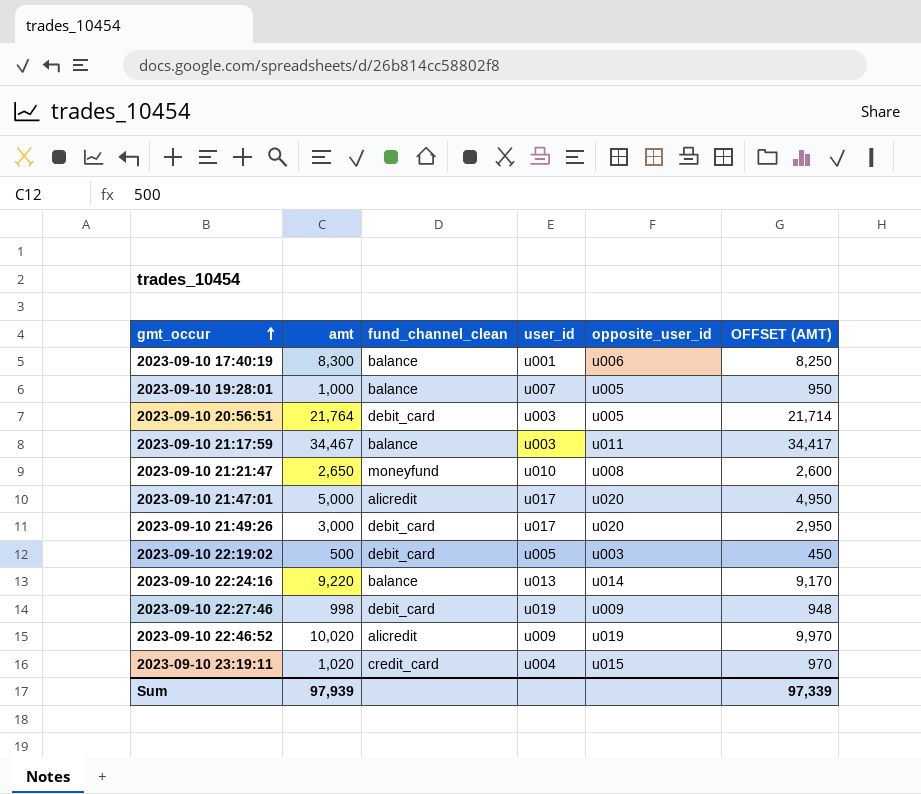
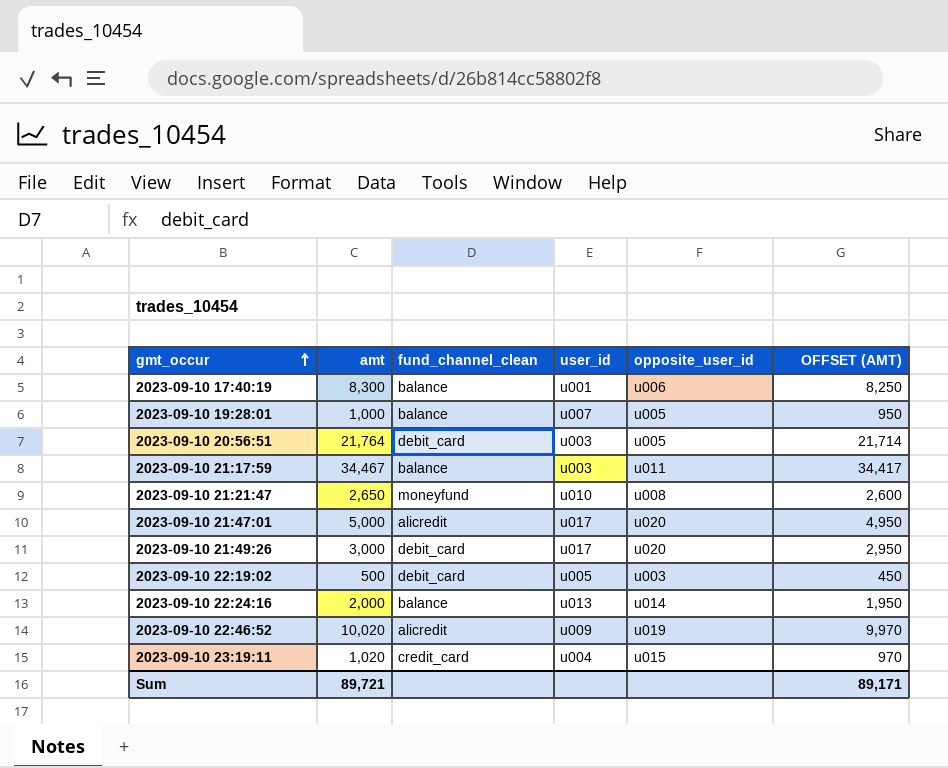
row 2023-09-10 22:27:46: 998 | debit_card | u019 | u009 | 948 -> none
2023-09-10 22:24:16 | amt: 9,220 -> 2,000
2023-09-10 22:24:16 | OFFSET (AMT): 9,170 -> 1,950
Sum | amt: 97,939 -> 89,721
Sum | OFFSET (AMT): 97,339 -> 89,171

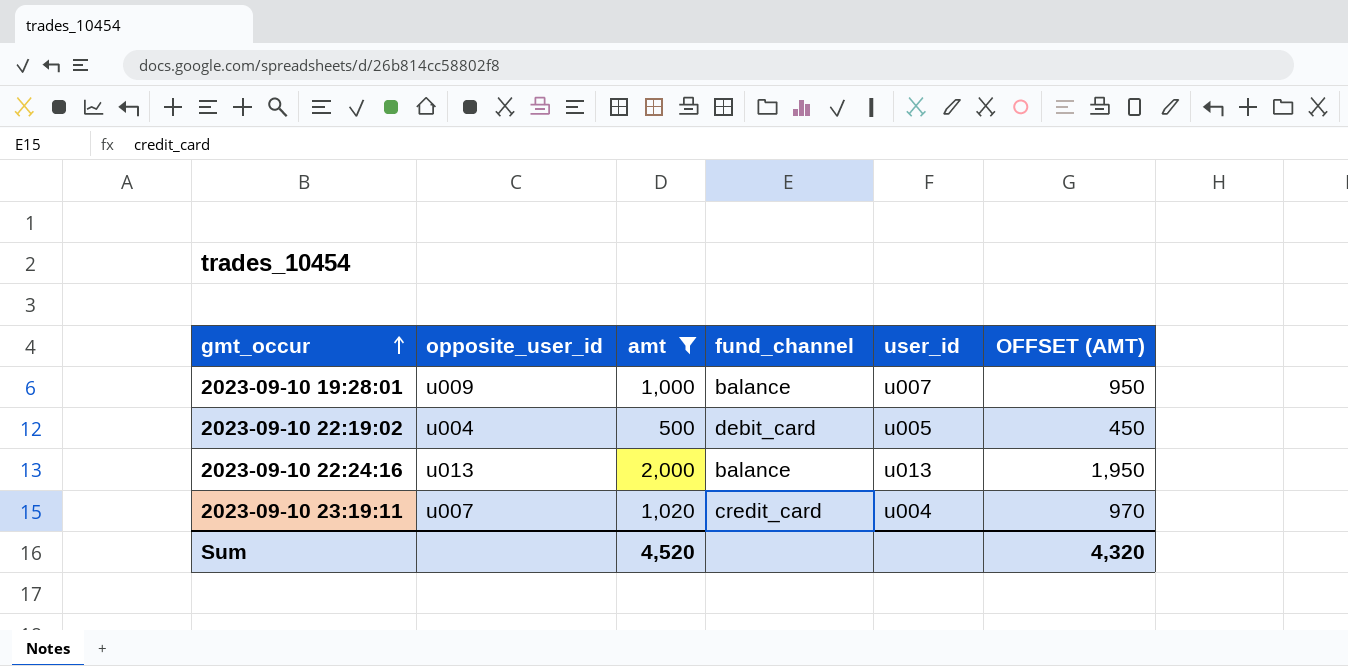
filter: none -> amt <= 2,000
column opposite_user_id | position: 5 -> 2
column name: fund_channel_clean -> fund_channel
2023-09-10 19:28:01 | opposite_user_id: u005 -> u009
2023-09-10 22:19:02 | opposite_user_id: u003 -> u004
2023-09-10 22:24:16 | opposite_user_id: u014 -> u013
2023-09-10 23:19:11 | opposite_user_id: u015 -> u007
Sum | amt: 89,721 -> 4,520
Sum | OFFSET (AMT): 89,171 -> 4,320

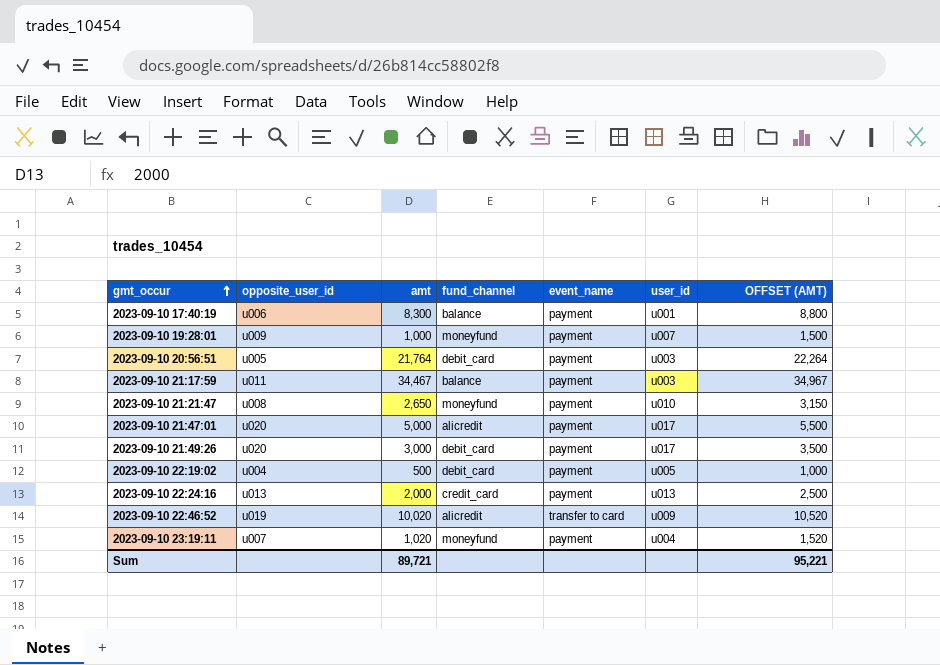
filter: amt <= 2,000 -> none
column event_name | position: none -> 5
column OFFSET (AMT) | formula: [amt] - 50 -> [amt] + 500
2023-09-10 19:28:01 | fund_channel: balance -> moneyfund
2023-09-10 22:24:16 | fund_channel: balance -> credit_card
2023-09-10 23:19:11 | fund_channel: credit_card -> moneyfund
Sum | amt: 4,520 -> 89,721
Sum | OFFSET (AMT): 4,320 -> 95,221

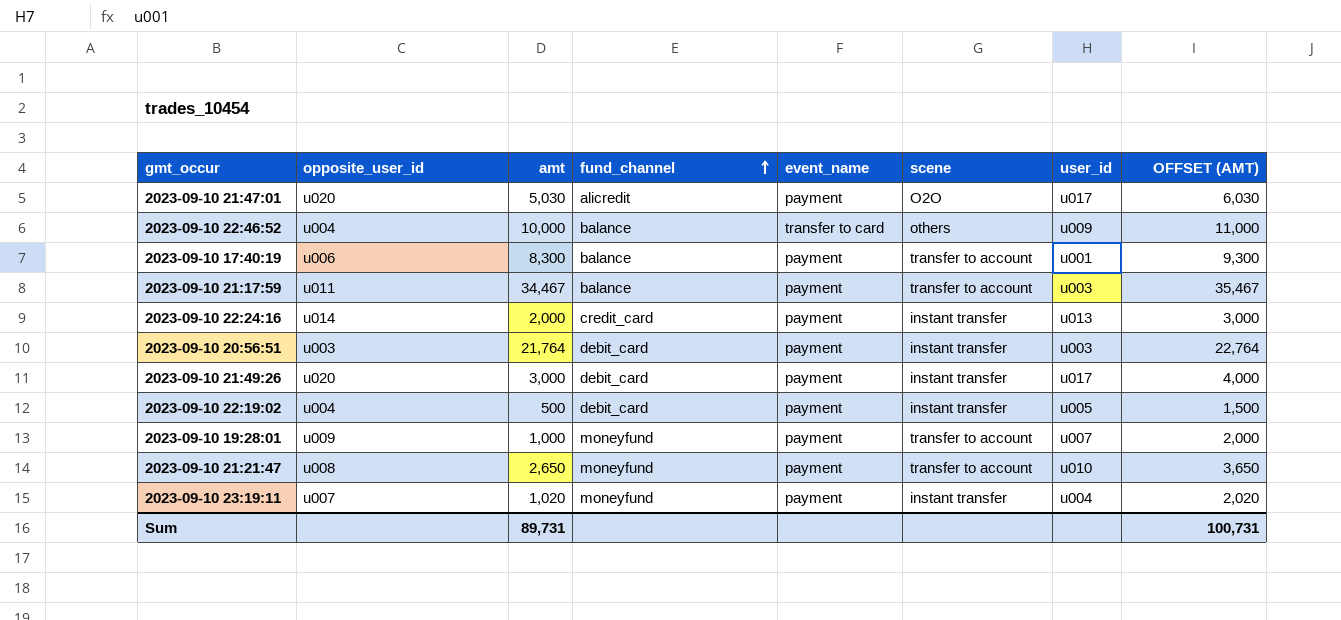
row order: gmt_occur ascending -> fund_channel ascending
column scene | position: none -> 6
column OFFSET (AMT) | formula: [amt] + 500 -> [amt] + 1000
2023-09-10 21:47:01 | amt: 5,000 -> 5,030
2023-09-10 22:46:52 | opposite_user_id: u019 -> u004
2023-09-10 22:46:52 | amt: 10,020 -> 10,000
2023-09-10 22:46:52 | fund_channel: alicredit -> balance
2023-09-10 22:24:16 | opposite_user_id: u013 -> u014
2023-09-10 20:56:51 | opposite_user_id: u005 -> u003
Sum | amt: 89,721 -> 89,731
Sum | OFFSET (AMT): 95,221 -> 100,731

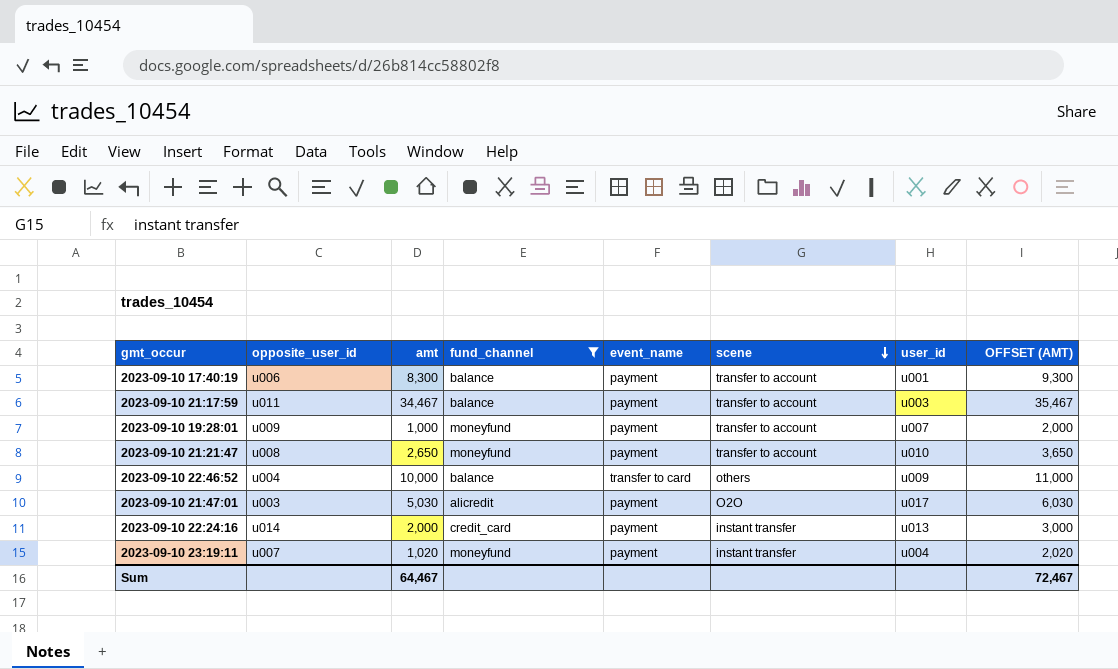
filter: none -> fund_channel != debit_card
row order: fund_channel ascending -> scene descending
2023-09-10 21:47:01 | opposite_user_id: u020 -> u003
Sum | amt: 89,731 -> 64,467
Sum | OFFSET (AMT): 100,731 -> 72,467

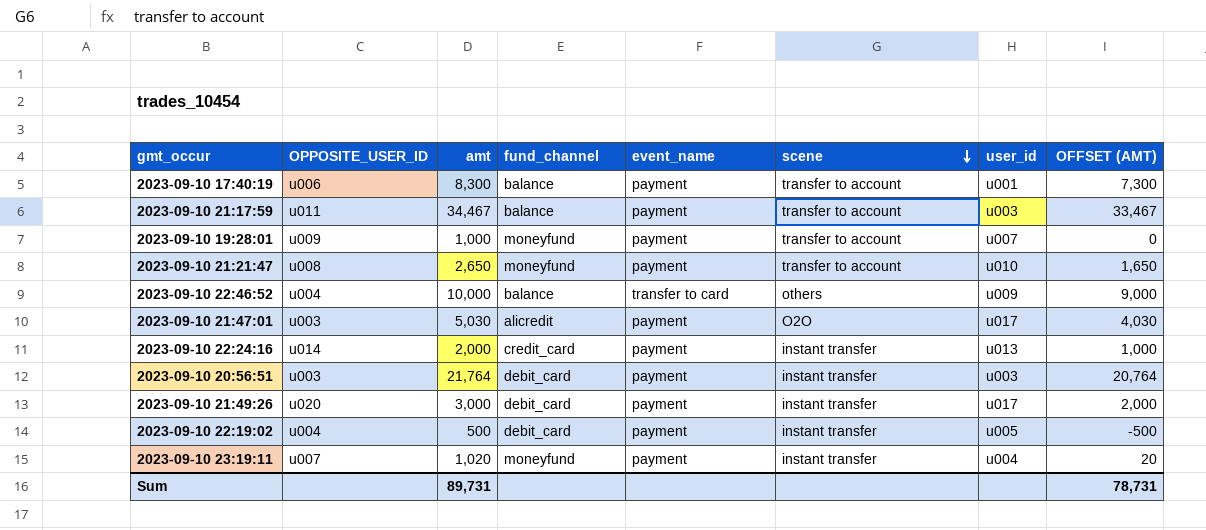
filter: fund_channel != debit_card -> none
column name: opposite_user_id -> OPPOSITE_USER_ID
column OFFSET (AMT) | formula: [amt] + 1000 -> [amt] - 1000
Sum | amt: 64,467 -> 89,731
Sum | OFFSET (AMT): 72,467 -> 78,731

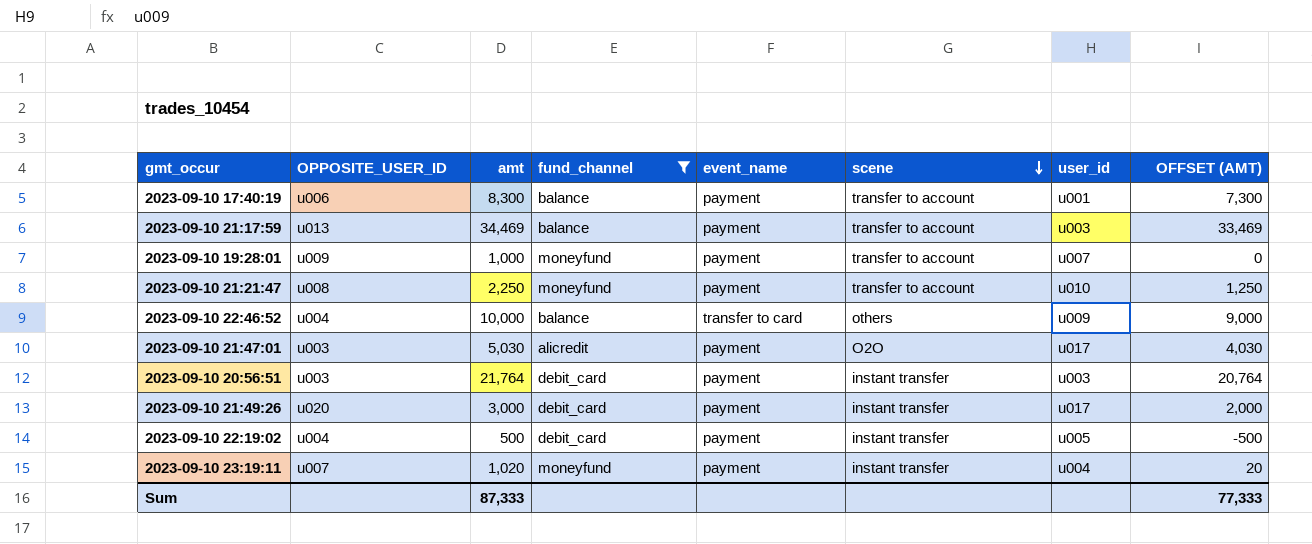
filter: none -> fund_channel != credit_card
2023-09-10 21:17:59 | OPPOSITE_USER_ID: u011 -> u013
2023-09-10 21:17:59 | amt: 34,467 -> 34,469
2023-09-10 21:17:59 | OFFSET (AMT): 33,467 -> 33,469
2023-09-10 21:21:47 | amt: 2,650 -> 2,250
2023-09-10 21:21:47 | OFFSET (AMT): 1,650 -> 1,250
Sum | amt: 89,731 -> 87,333
Sum | OFFSET (AMT): 78,731 -> 77,333

